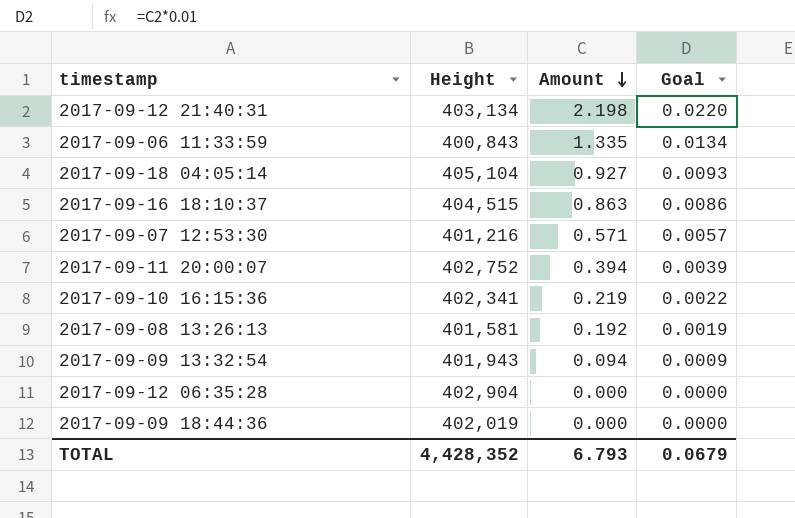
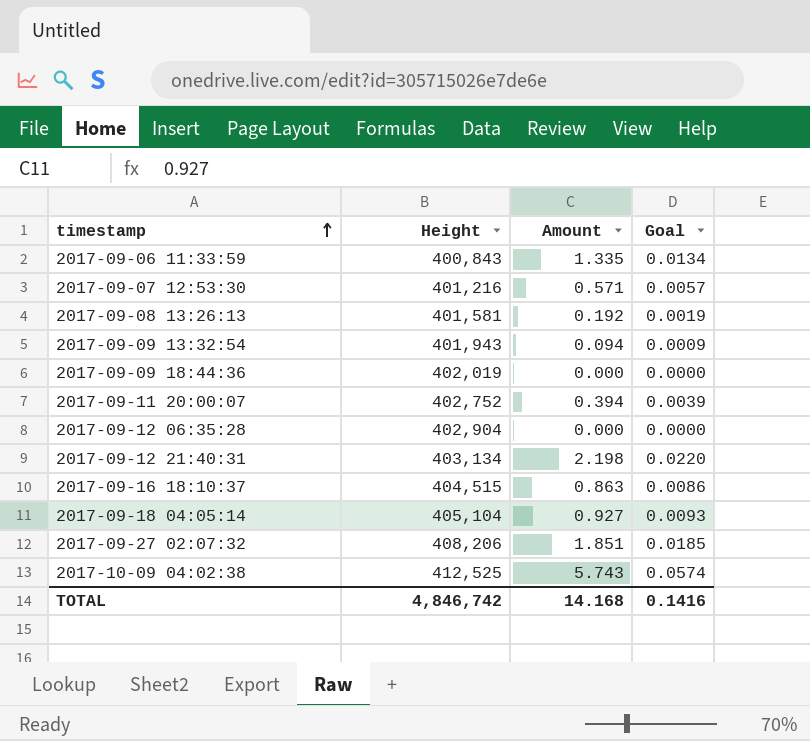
row order: Amount descending -> timestamp ascending
row 2017-09-10 16:15:36: 402,341 | 0.219 | 0.0022 -> none
row 2017-09-27 02:07:32: none -> 408,206 | 1.851 | 0.0185
row 2017-10-09 04:02:38: none -> 412,525 | 5.743 | 0.0574
TOTAL | Height: 4,428,352 -> 4,846,742
TOTAL | Amount: 6.793 -> 14.168
TOTAL | Goal: 0.0679 -> 0.1416

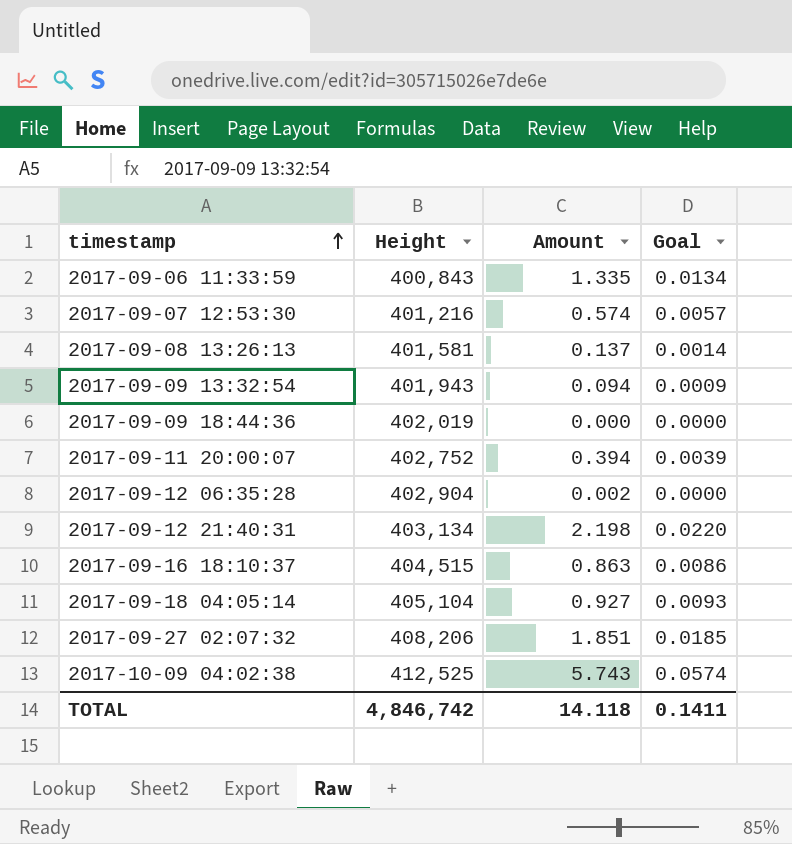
2017-09-07 12:53:30 | Amount: 0.571 -> 0.574
2017-09-08 13:26:13 | Amount: 0.192 -> 0.137
2017-09-08 13:26:13 | Goal: 0.0019 -> 0.0014
2017-09-12 06:35:28 | Amount: 0.000 -> 0.002
TOTAL | Amount: 14.168 -> 14.118
TOTAL | Goal: 0.1416 -> 0.1411

